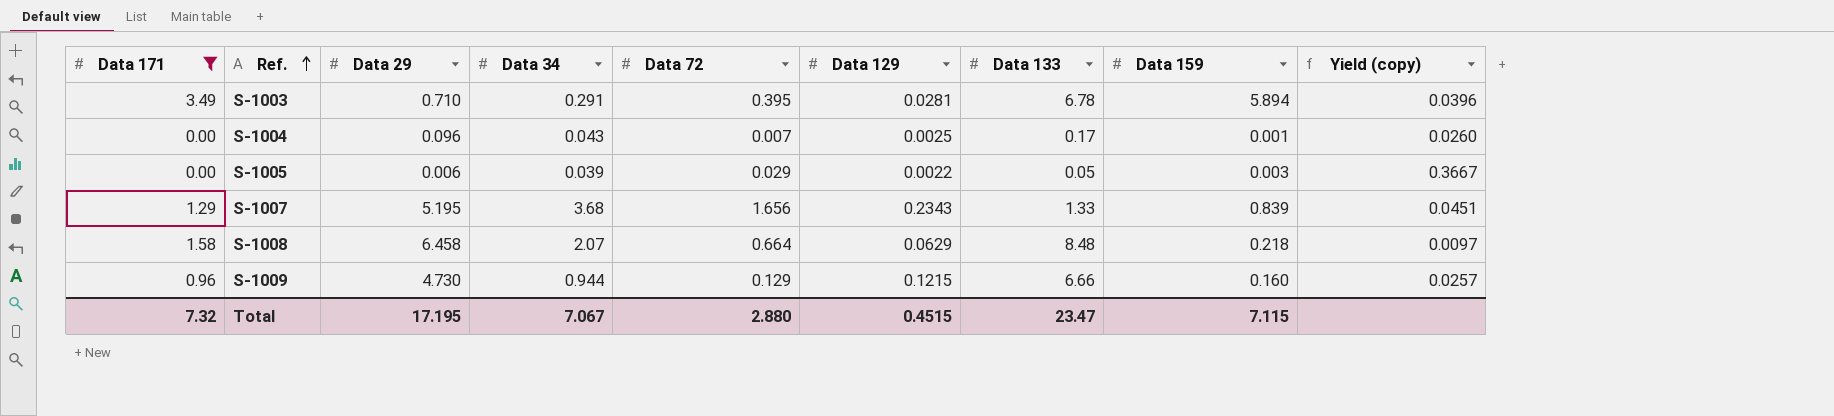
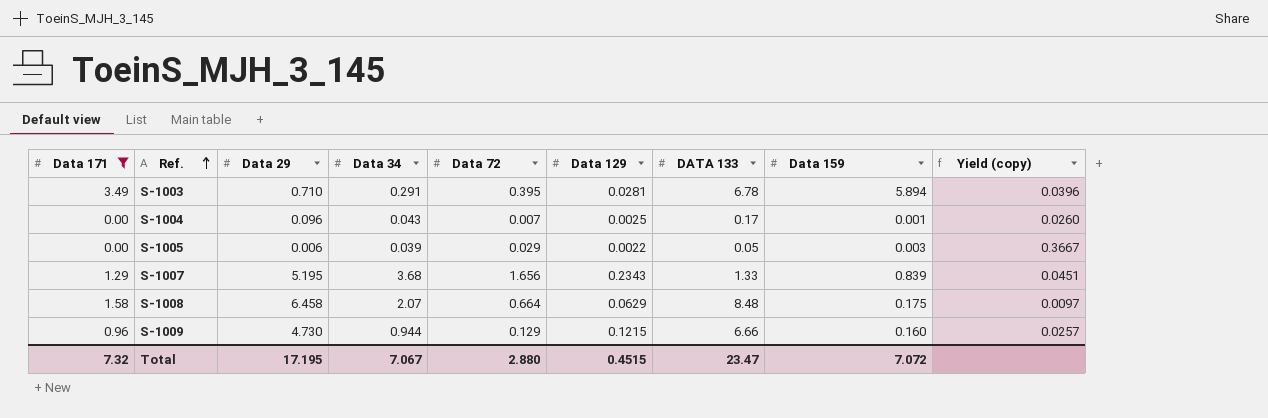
column name: Data 133 -> DATA 133
S-1008 | Data 159: 0.218 -> 0.175
Total | Data 159: 7.115 -> 7.072

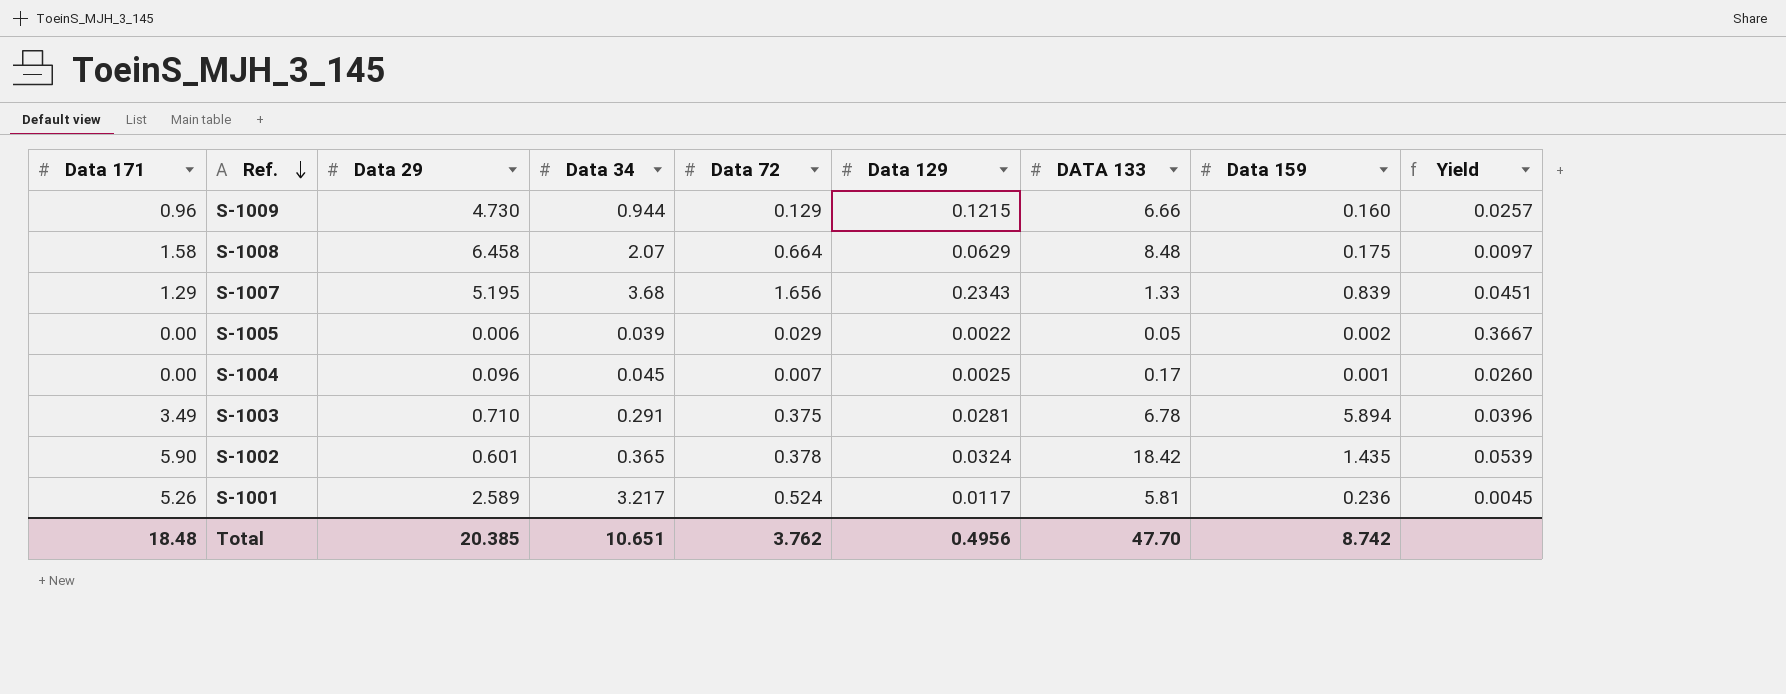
filter: Data 171 <= 3.49 -> none
row order: Ref. ascending -> Ref. descending
column name: Yield (copy) -> Yield
S-1005 | Data 159: 0.003 -> 0.002
S-1004 | Data 34: 0.043 -> 0.045
S-1003 | Data 72: 0.395 -> 0.375
Total | Data 171: 7.32 -> 18.48
Total | Data 29: 17.195 -> 20.385
Total | Data 34: 7.067 -> 10.651
Total | Data 72: 2.880 -> 3.762
Total | Data 129: 0.4515 -> 0.4956
Total | DATA 133: 23.47 -> 47.70
Total | Data 159: 7.072 -> 8.742

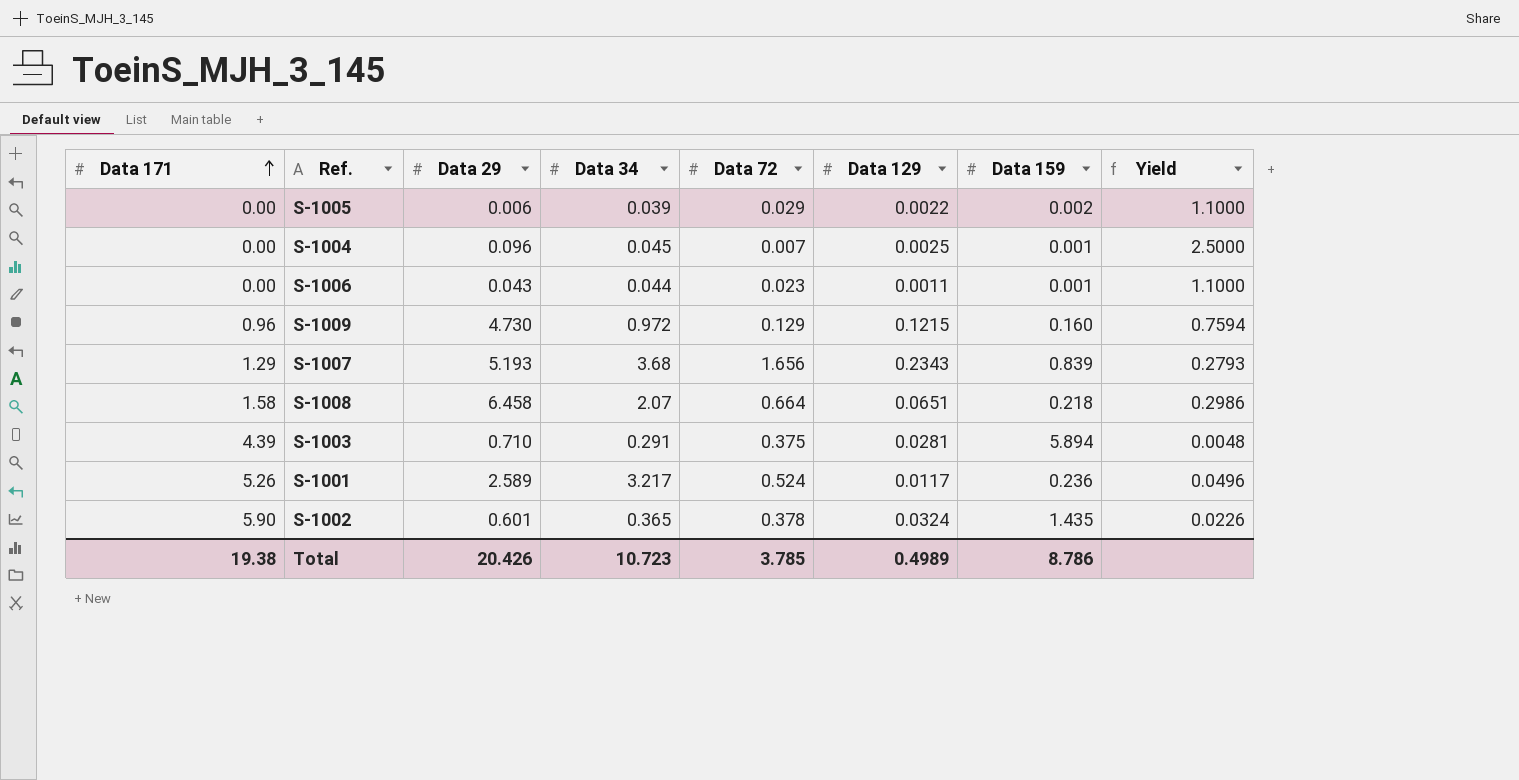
row order: Ref. descending -> Data 171 ascending
column DATA 133 | position: 7 -> none
column Yield | formula: [Data 129] / [Data 29] -> [Data 129] / [Data 159]
row S-1006: none -> 0.00 | 0.043 | 0.044 | 0.023 | 0.0011 | 0.001 | 1.1000
S-1009 | Data 34: 0.944 -> 0.972
S-1007 | Data 29: 5.195 -> 5.193
S-1008 | Data 129: 0.0629 -> 0.0651
S-1008 | Data 159: 0.175 -> 0.218
S-1003 | Data 171: 3.49 -> 4.39
Total | Data 171: 18.48 -> 19.38
Total | Data 29: 20.385 -> 20.426
Total | Data 34: 10.651 -> 10.723
Total | Data 72: 3.762 -> 3.785
Total | Data 129: 0.4956 -> 0.4989
Total | Data 159: 8.742 -> 8.786

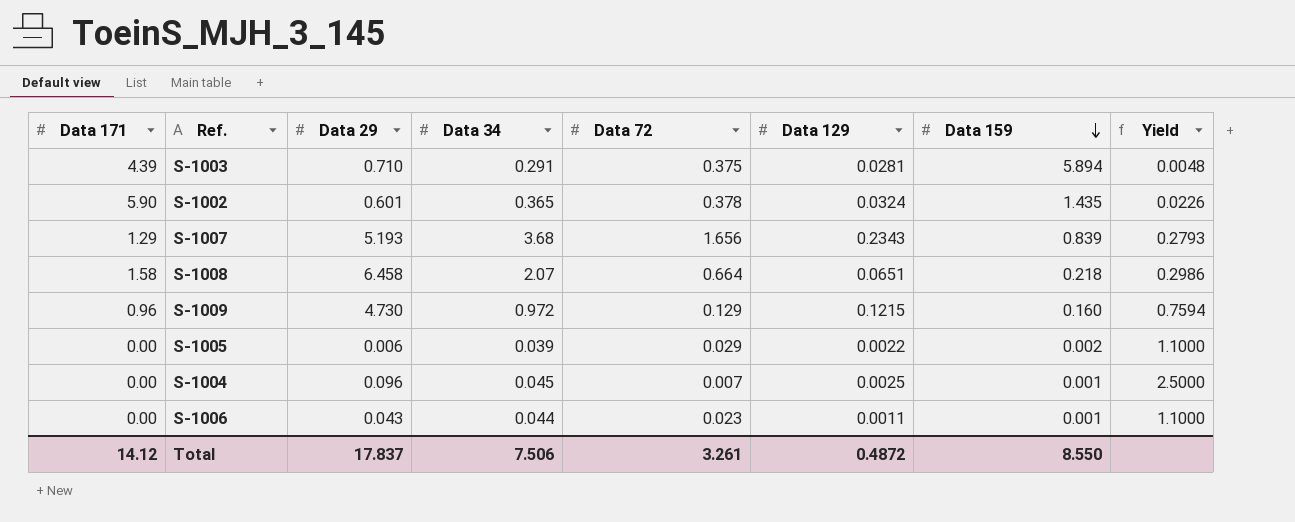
row order: Data 171 ascending -> Data 159 descending
row S-1001: 5.26 | 2.589 | 3.217 | 0.524 | 0.0117 | 0.236 | 0.0496 -> none
Total | Data 171: 19.38 -> 14.12
Total | Data 29: 20.426 -> 17.837
Total | Data 34: 10.723 -> 7.506
Total | Data 72: 3.785 -> 3.261
Total | Data 129: 0.4989 -> 0.4872
Total | Data 159: 8.786 -> 8.550

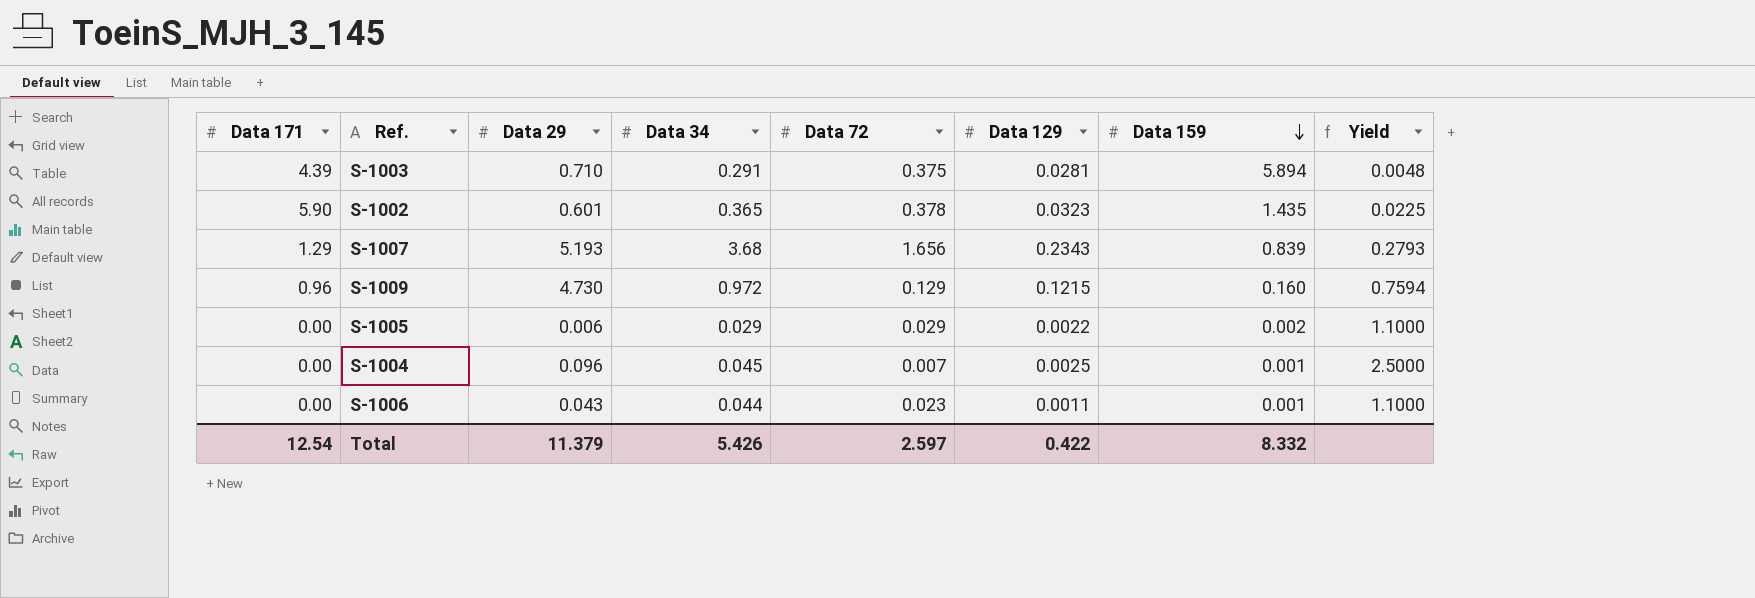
row S-1008: 1.58 | 6.458 | 2.07 | 0.664 | 0.0651 | 0.218 | 0.2986 -> none
S-1002 | Data 129: 0.0324 -> 0.0323
S-1002 | Yield: 0.0226 -> 0.0225
S-1005 | Data 34: 0.039 -> 0.029
Total | Data 171: 14.12 -> 12.54
Total | Data 29: 17.837 -> 11.379
Total | Data 34: 7.506 -> 5.426
Total | Data 72: 3.261 -> 2.597
Total | Data 129: 0.4872 -> 0.422
Total | Data 159: 8.550 -> 8.332

